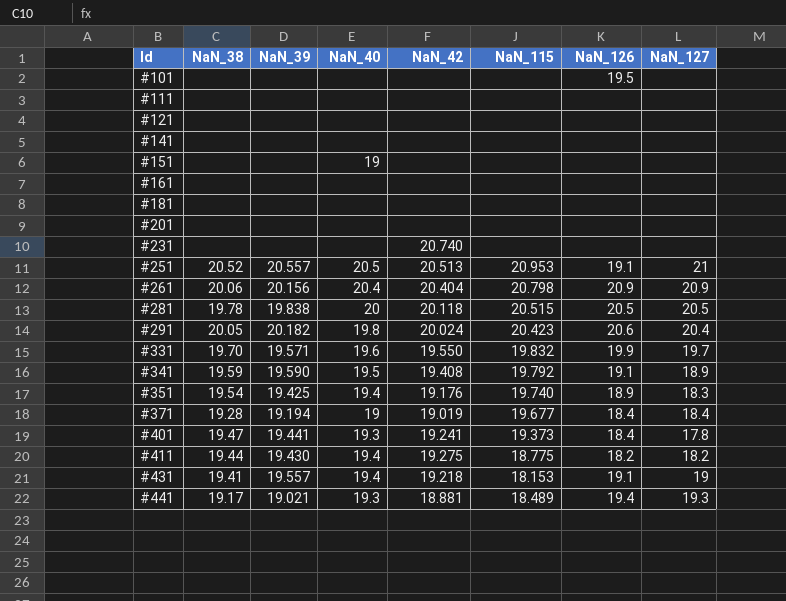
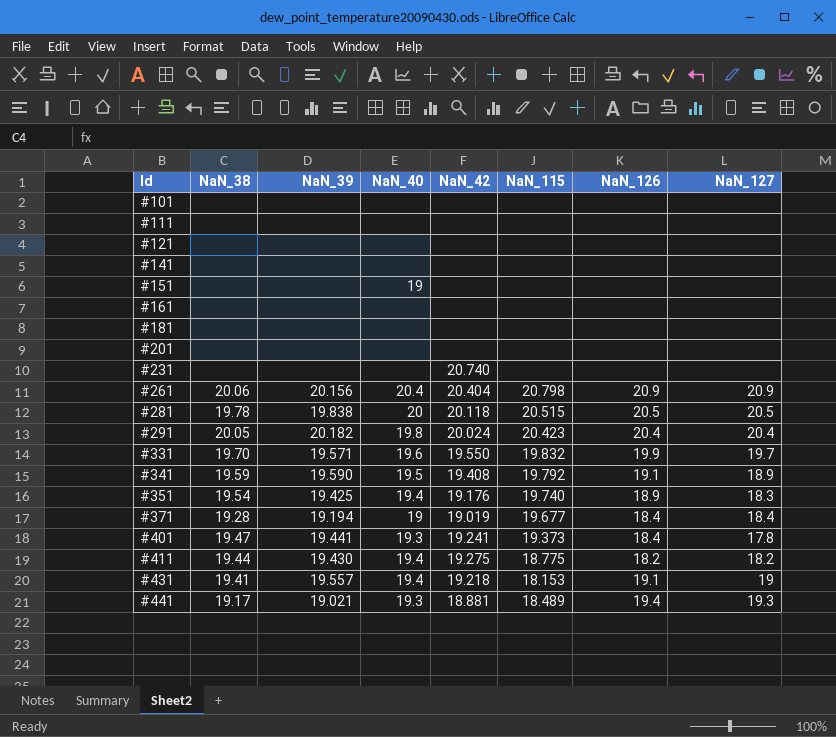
row #251: 20.52 | 20.557 | 20.5 | 20.513 | 20.953 | 19.1 | 21 -> none
#101 | NaN_126: 19.5 -> none
#291 | NaN_126: 20.6 -> 20.4

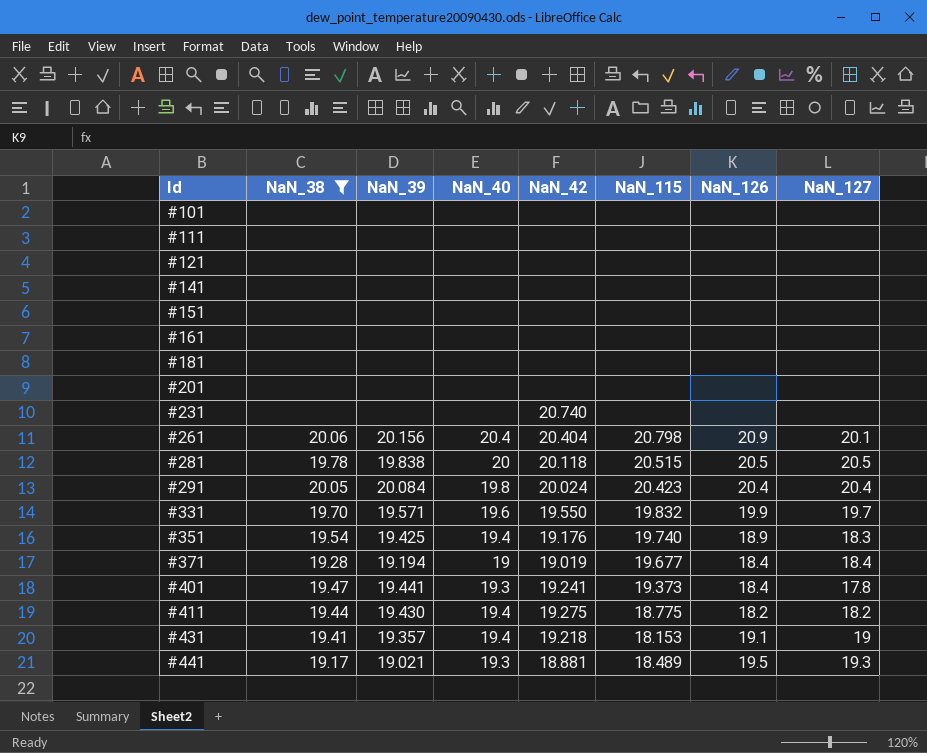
filter: none -> NaN_38 != 19.59
#151 | NaN_40: 19 -> none
#261 | NaN_127: 20.9 -> 20.1
#291 | NaN_39: 20.182 -> 20.084
#431 | NaN_39: 19.557 -> 19.357
#441 | NaN_126: 19.4 -> 19.5

